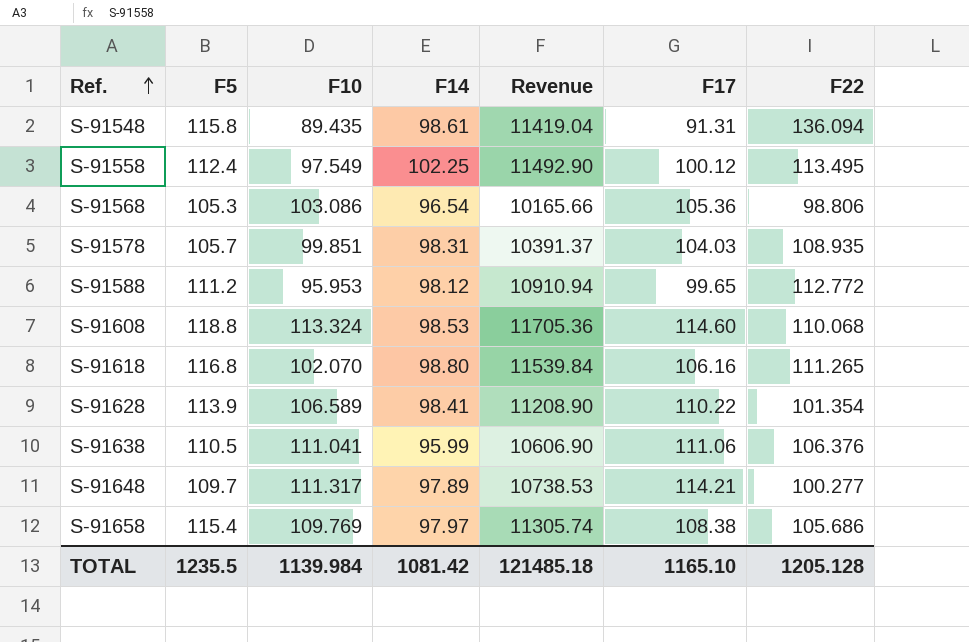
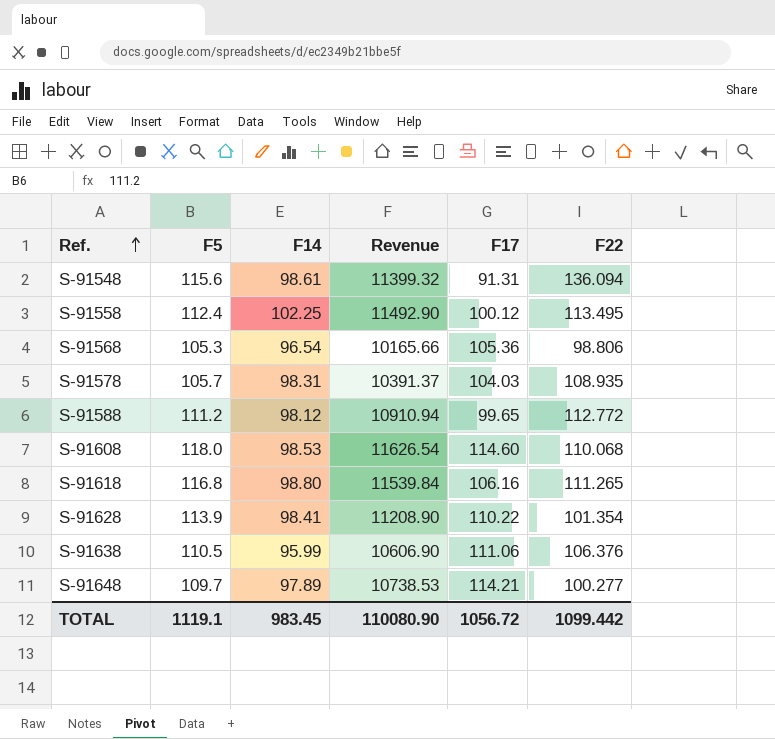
column F10 | position: 3 -> none
row S-91658: 115.4 | 109.769 | 97.97 | 11305.74 | 108.38 | 105.686 -> none
S-91548 | F5: 115.8 -> 115.6
S-91548 | Revenue: 11419.04 -> 11399.32
S-91608 | F5: 118.8 -> 118.0
S-91608 | Revenue: 11705.36 -> 11626.54
TOTAL | F5: 1235.5 -> 1119.1
TOTAL | F14: 1081.42 -> 983.45
TOTAL | Revenue: 121485.18 -> 110080.90
TOTAL | F17: 1165.10 -> 1056.72
TOTAL | F22: 1205.128 -> 1099.442

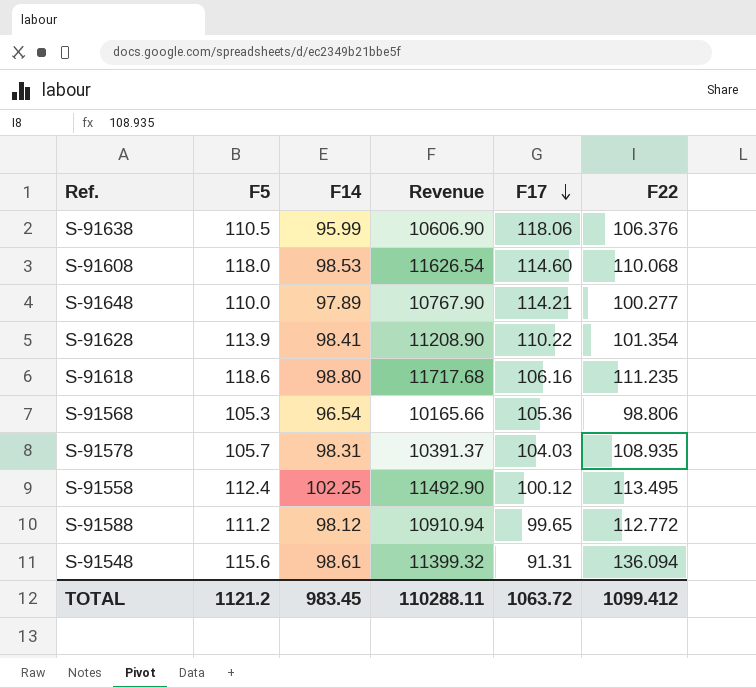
row order: Ref. ascending -> F17 descending
S-91638 | F17: 111.06 -> 118.06
S-91648 | F5: 109.7 -> 110.0
S-91648 | Revenue: 10738.53 -> 10767.90
S-91618 | F5: 116.8 -> 118.6
S-91618 | Revenue: 11539.84 -> 11717.68
S-91618 | F22: 111.265 -> 111.235
TOTAL | F5: 1119.1 -> 1121.2
TOTAL | Revenue: 110080.90 -> 110288.11
TOTAL | F17: 1056.72 -> 1063.72
TOTAL | F22: 1099.442 -> 1099.412

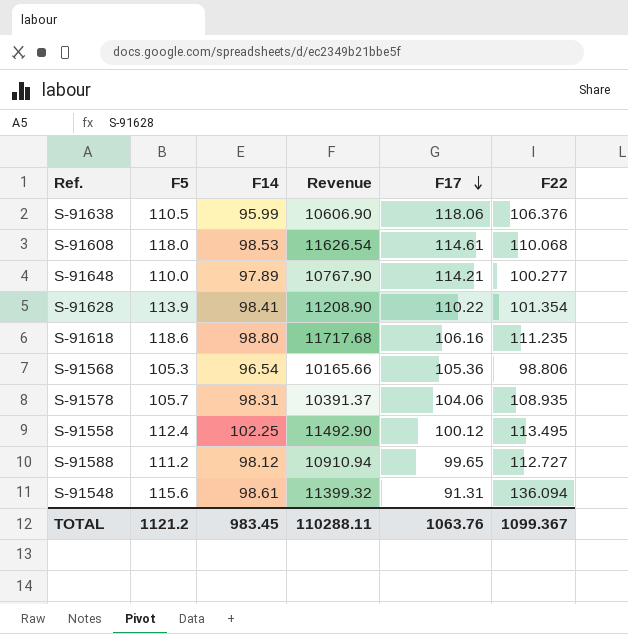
S-91608 | F17: 114.60 -> 114.61
S-91578 | F17: 104.03 -> 104.06
S-91588 | F22: 112.772 -> 112.727
TOTAL | F17: 1063.72 -> 1063.76
TOTAL | F22: 1099.412 -> 1099.367

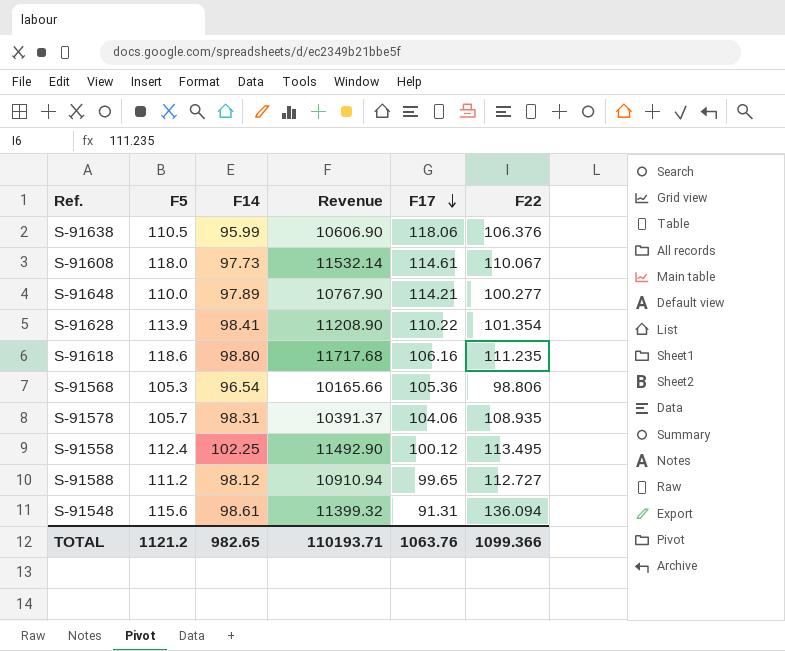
S-91608 | F14: 98.53 -> 97.73
S-91608 | Revenue: 11626.54 -> 11532.14
S-91608 | F22: 110.068 -> 110.067
TOTAL | F14: 983.45 -> 982.65
TOTAL | Revenue: 110288.11 -> 110193.71
TOTAL | F22: 1099.367 -> 1099.366

